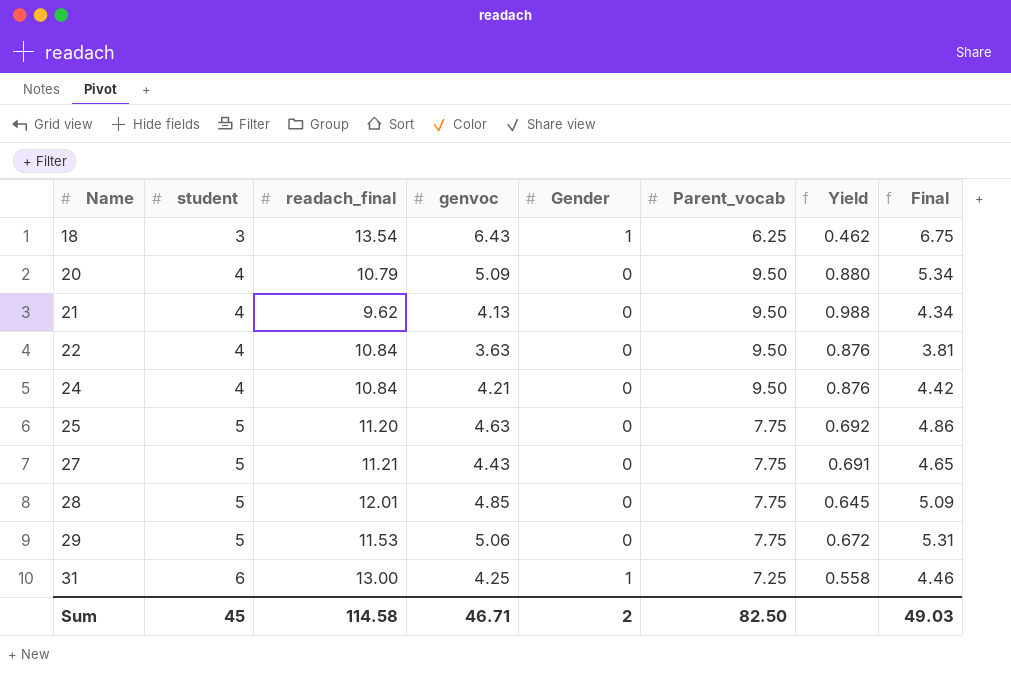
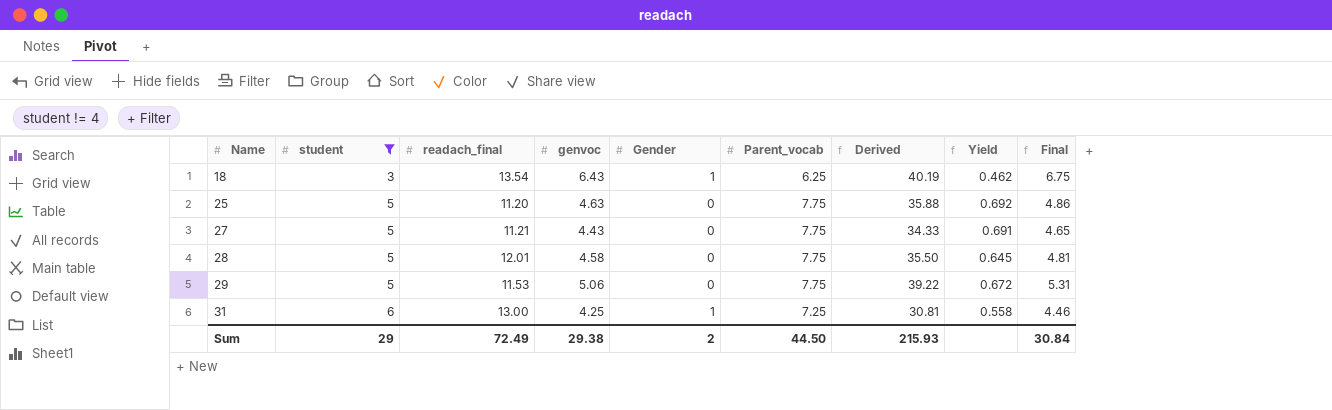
filter: none -> student != 4
column Derived | formula: none -> [genvoc] * [Parent_vocab]
28 | genvoc: 4.85 -> 4.58
28 | Final: 5.09 -> 4.81
Sum | student: 45 -> 29
Sum | readach_final: 114.58 -> 72.49
Sum | genvoc: 46.71 -> 29.38
Sum | Parent_vocab: 82.50 -> 44.50
Sum | Final: 49.03 -> 30.84

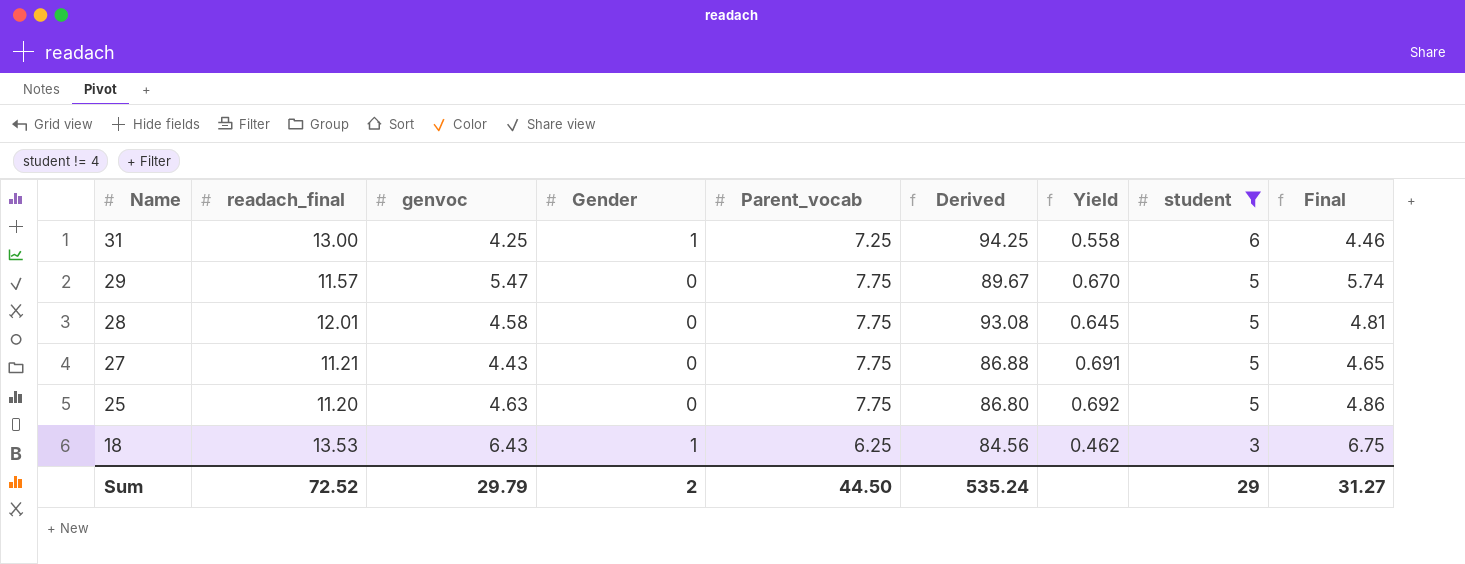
row order: Name ascending -> Name descending
column Derived | formula: [genvoc] * [Parent_vocab] -> [readach_final] * [Parent_vocab]
column student | position: 2 -> 8
29 | readach_final: 11.53 -> 11.57
29 | genvoc: 5.06 -> 5.47
29 | Yield: 0.672 -> 0.670
29 | Final: 5.31 -> 5.74
18 | readach_final: 13.54 -> 13.53
Sum | readach_final: 72.49 -> 72.52
Sum | genvoc: 29.38 -> 29.79
Sum | Derived: 215.93 -> 535.24
Sum | Final: 30.84 -> 31.27

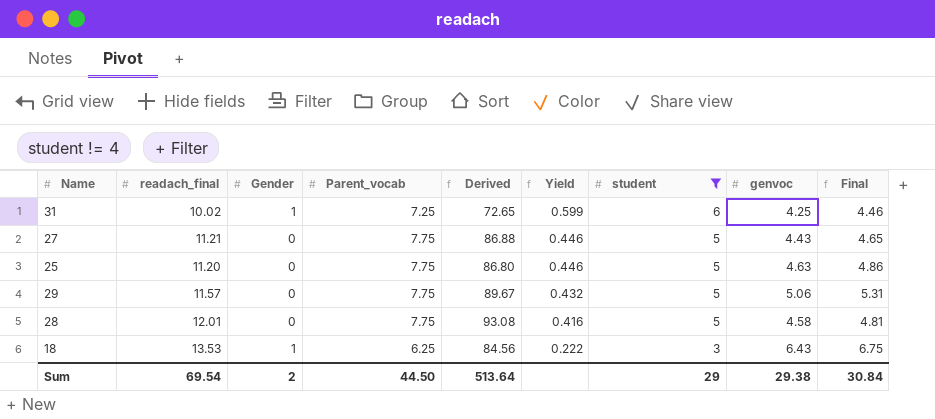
row order: Name descending -> Yield descending
column Yield | formula: [Parent_vocab] / [readach_final] -> [student] / [readach_final]
column genvoc | position: 3 -> 8
31 | readach_final: 13.00 -> 10.02
31 | Derived: 94.25 -> 72.65
29 | genvoc: 5.47 -> 5.06
29 | Final: 5.74 -> 5.31
Sum | readach_final: 72.52 -> 69.54
Sum | Derived: 535.24 -> 513.64
Sum | genvoc: 29.79 -> 29.38
Sum | Final: 31.27 -> 30.84

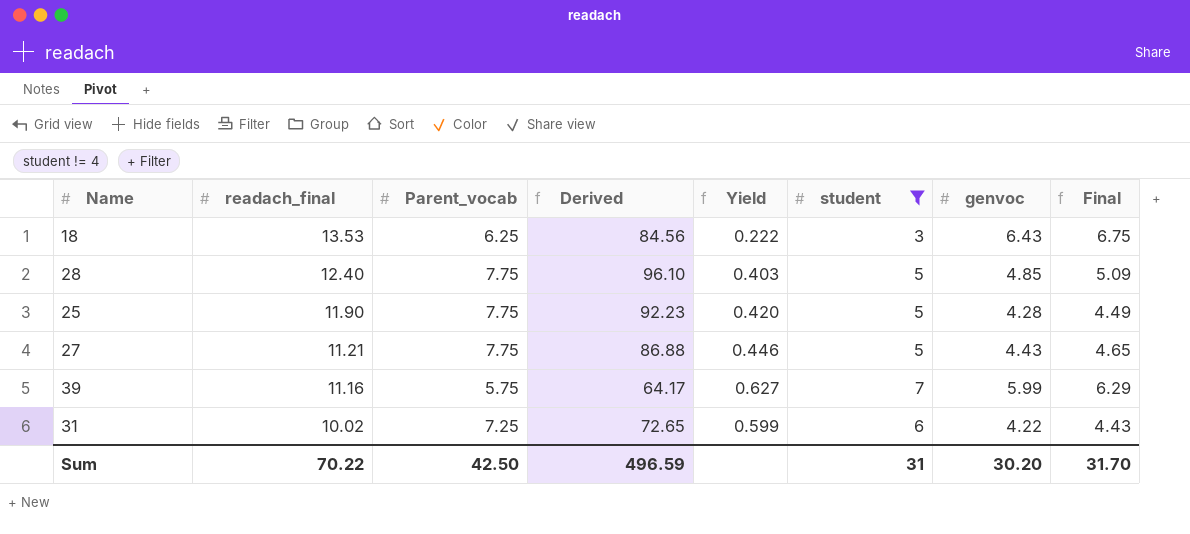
row order: Yield descending -> readach_final descending
column Gender | position: 3 -> none
row 29: 11.57 | 0 | 7.75 | 89.67 | 0.432 | 5 | 5.06 | 5.31 -> none
28 | readach_final: 12.01 -> 12.40
28 | Derived: 93.08 -> 96.10
28 | Yield: 0.416 -> 0.403
28 | genvoc: 4.58 -> 4.85
28 | Final: 4.81 -> 5.09
25 | readach_final: 11.20 -> 11.90
25 | Derived: 86.80 -> 92.23
25 | Yield: 0.446 -> 0.420
25 | genvoc: 4.63 -> 4.28
25 | Final: 4.86 -> 4.49
row 39: none -> 11.16 | 5.75 | 64.17 | 0.627 | 7 | 5.99 | 6.29
31 | genvoc: 4.25 -> 4.22
31 | Final: 4.46 -> 4.43
Sum | readach_final: 69.54 -> 70.22
Sum | Parent_vocab: 44.50 -> 42.50
Sum | Derived: 513.64 -> 496.59
Sum | student: 29 -> 31
Sum | genvoc: 29.38 -> 30.20
Sum | Final: 30.84 -> 31.70

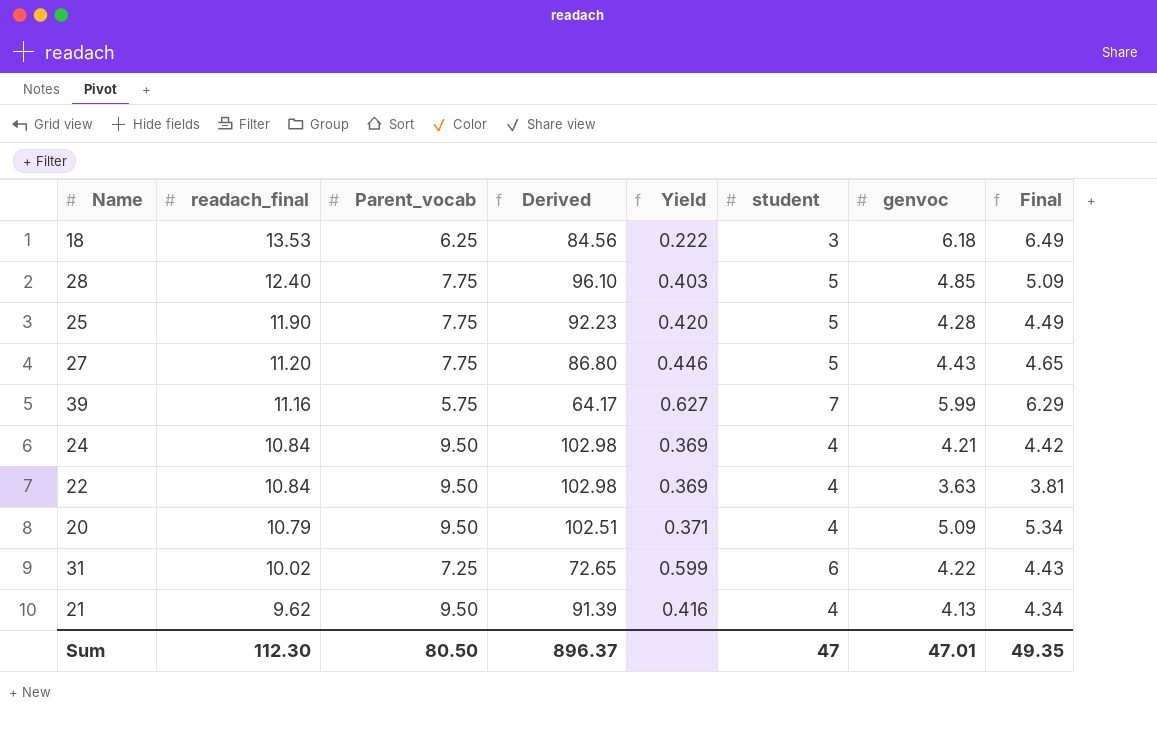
filter: student != 4 -> none
18 | genvoc: 6.43 -> 6.18
18 | Final: 6.75 -> 6.49
27 | readach_final: 11.21 -> 11.20
27 | Derived: 86.88 -> 86.80
Sum | readach_final: 70.22 -> 112.30
Sum | Parent_vocab: 42.50 -> 80.50
Sum | Derived: 496.59 -> 896.37
Sum | student: 31 -> 47
Sum | genvoc: 30.20 -> 47.01
Sum | Final: 31.70 -> 49.35

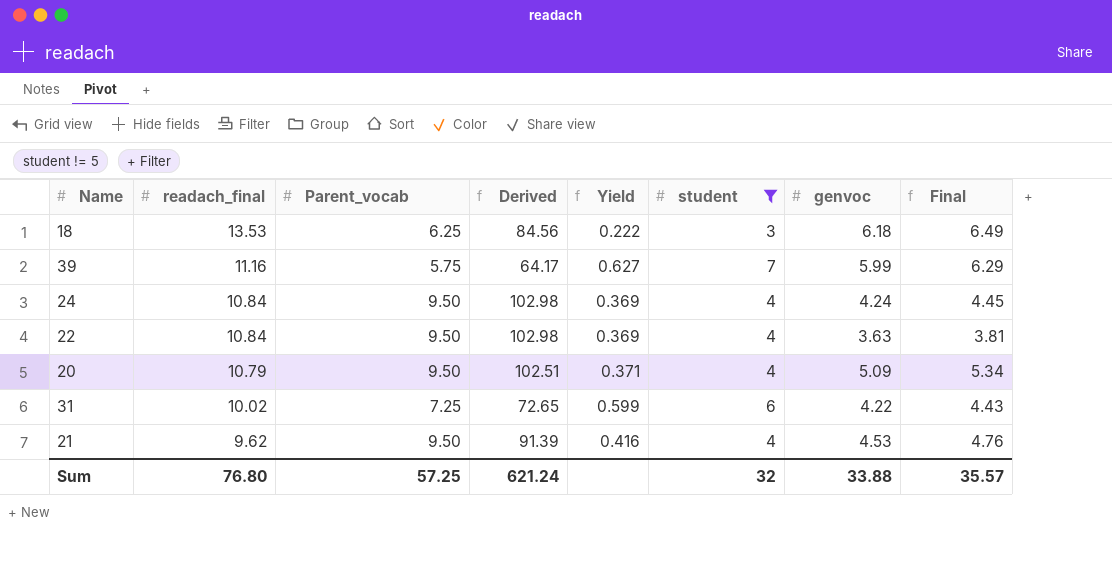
filter: none -> student != 5
24 | genvoc: 4.21 -> 4.24
24 | Final: 4.42 -> 4.45
21 | genvoc: 4.13 -> 4.53
21 | Final: 4.34 -> 4.76
Sum | readach_final: 112.30 -> 76.80
Sum | Parent_vocab: 80.50 -> 57.25
Sum | Derived: 896.37 -> 621.24
Sum | student: 47 -> 32
Sum | genvoc: 47.01 -> 33.88
Sum | Final: 49.35 -> 35.57

